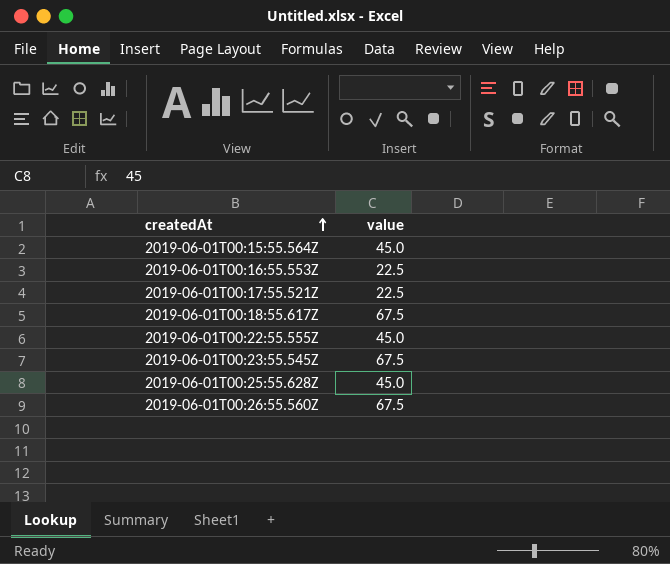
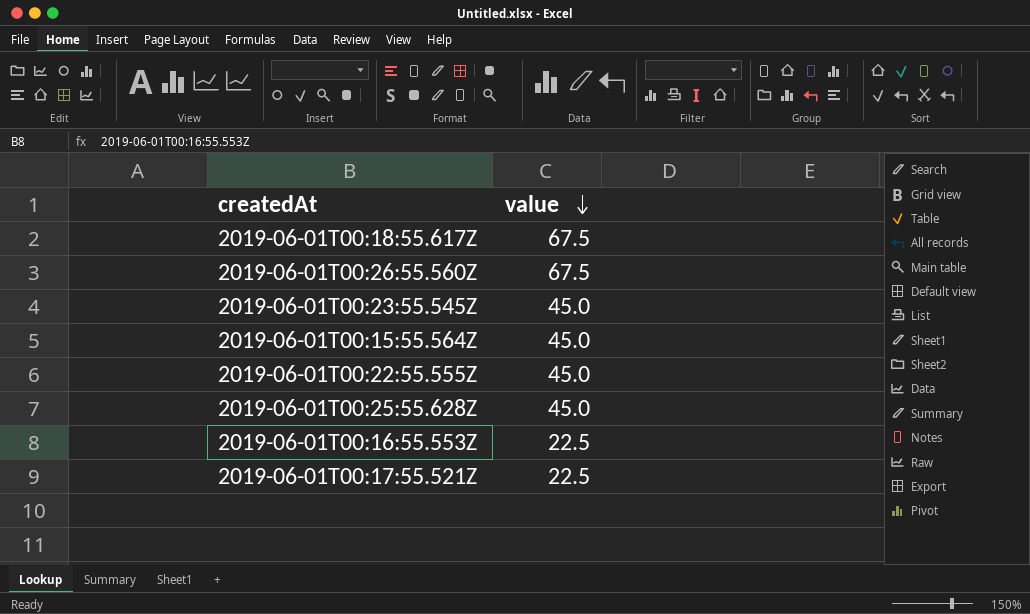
row order: createdAt ascending -> value descending
2019-06-01T00:23:55.545Z | value: 67.5 -> 45.0

